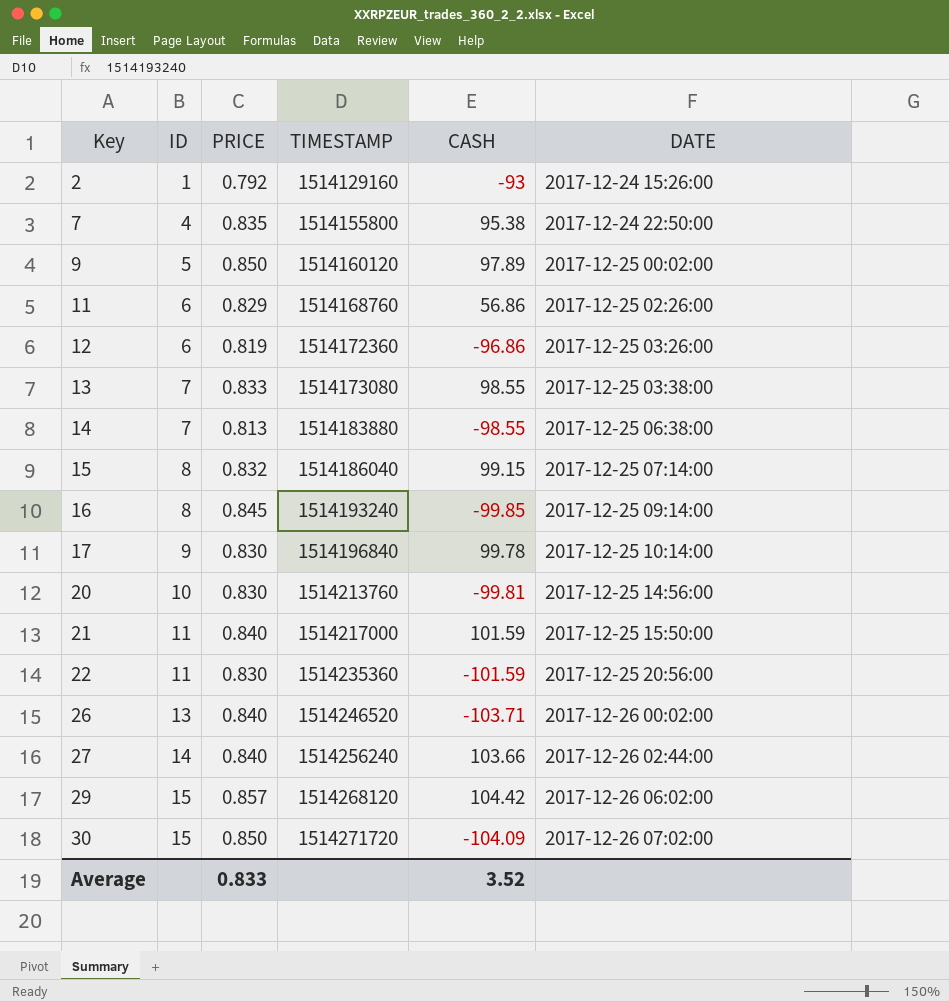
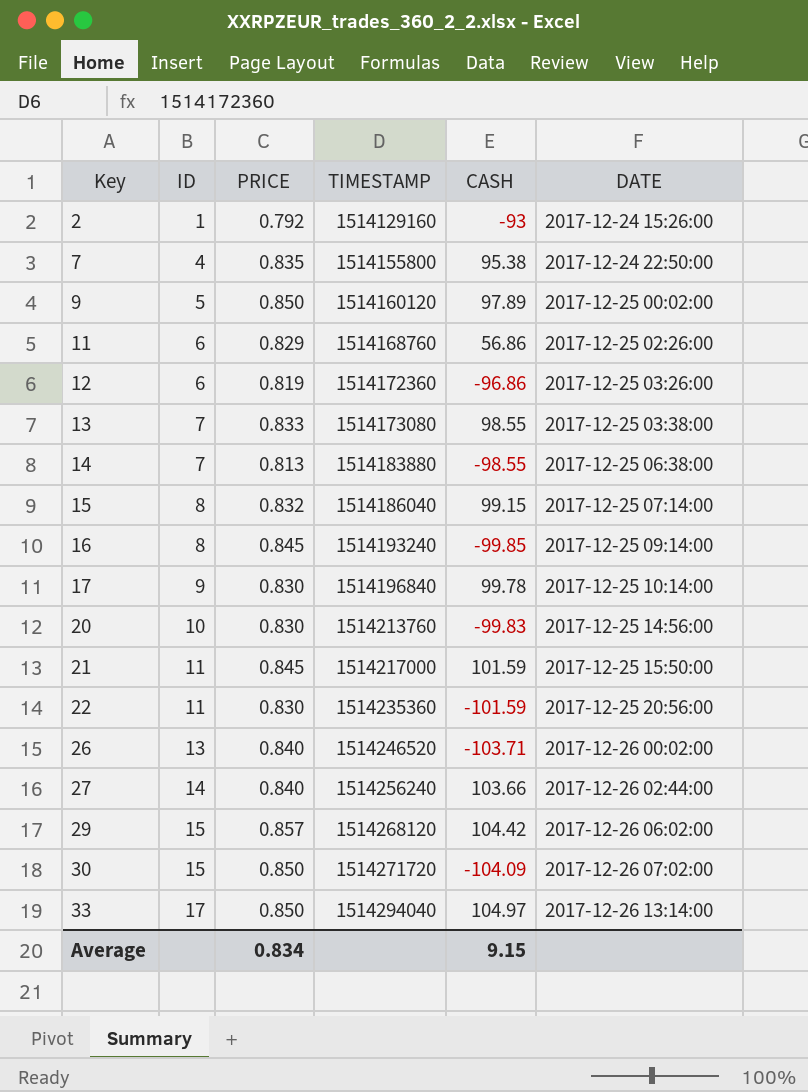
20 | CASH: -99.81 -> -99.83
21 | PRICE: 0.840 -> 0.845
row 33: none -> 17 | 0.850 | 1514294040 | 104.97 | 2017-12-26 13:14:00
Average | PRICE: 0.833 -> 0.834
Average | CASH: 3.52 -> 9.15

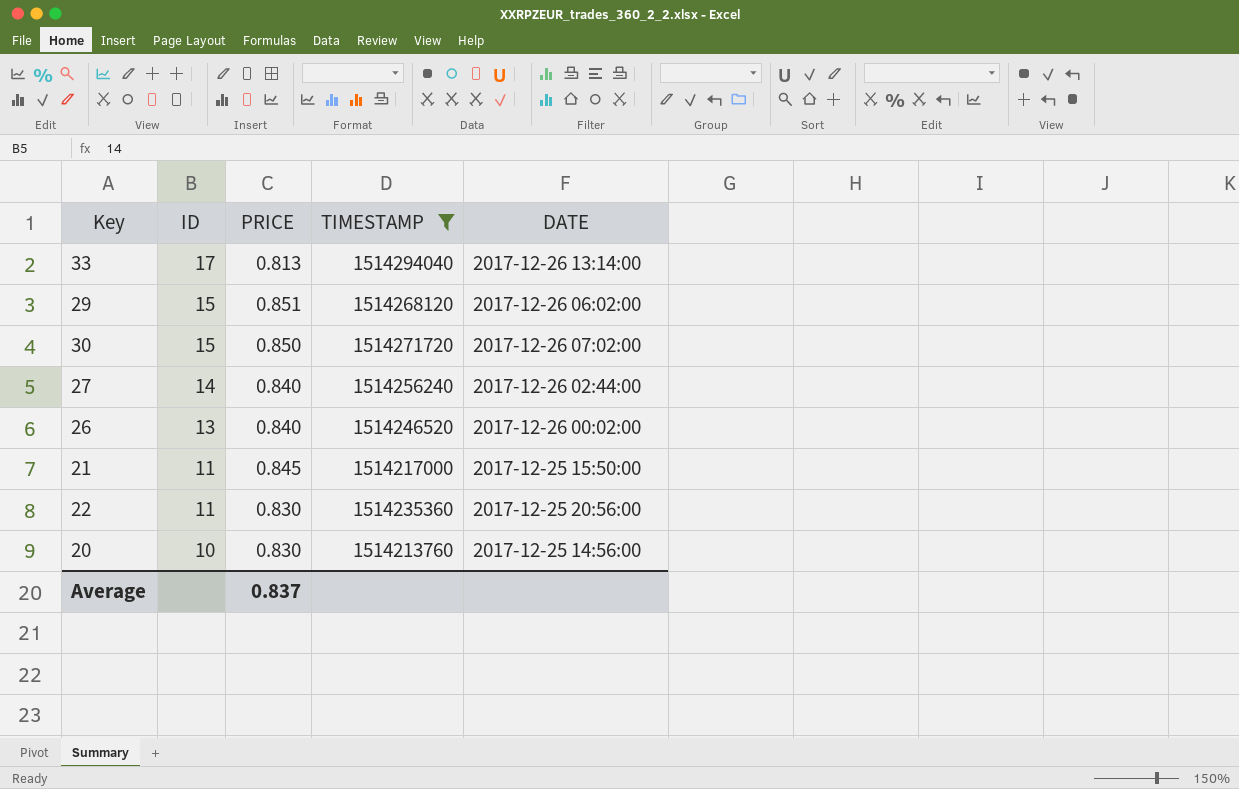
filter: none -> TIMESTAMP >= 1514213760
row order: Key ascending -> ID descending
column CASH | position: 5 -> none
33 | PRICE: 0.850 -> 0.813
29 | PRICE: 0.857 -> 0.851
Average | PRICE: 0.834 -> 0.837

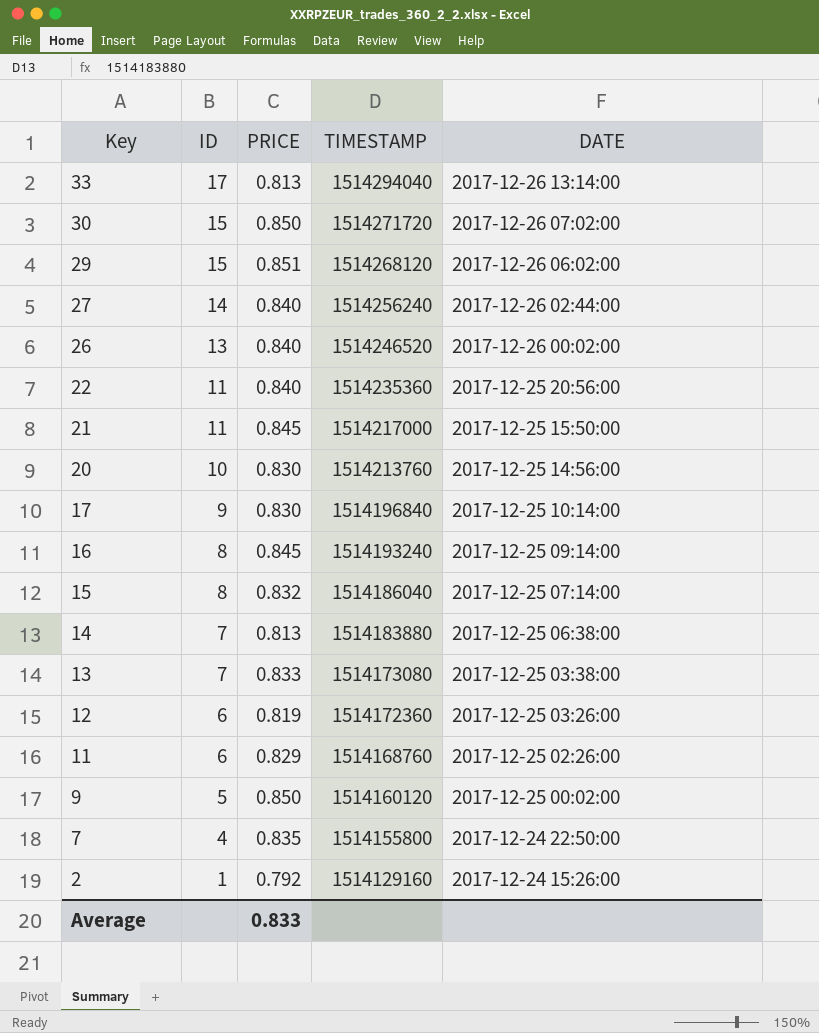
filter: TIMESTAMP >= 1514213760 -> none
row order: ID descending -> Key descending
22 | PRICE: 0.830 -> 0.840
Average | PRICE: 0.837 -> 0.833

